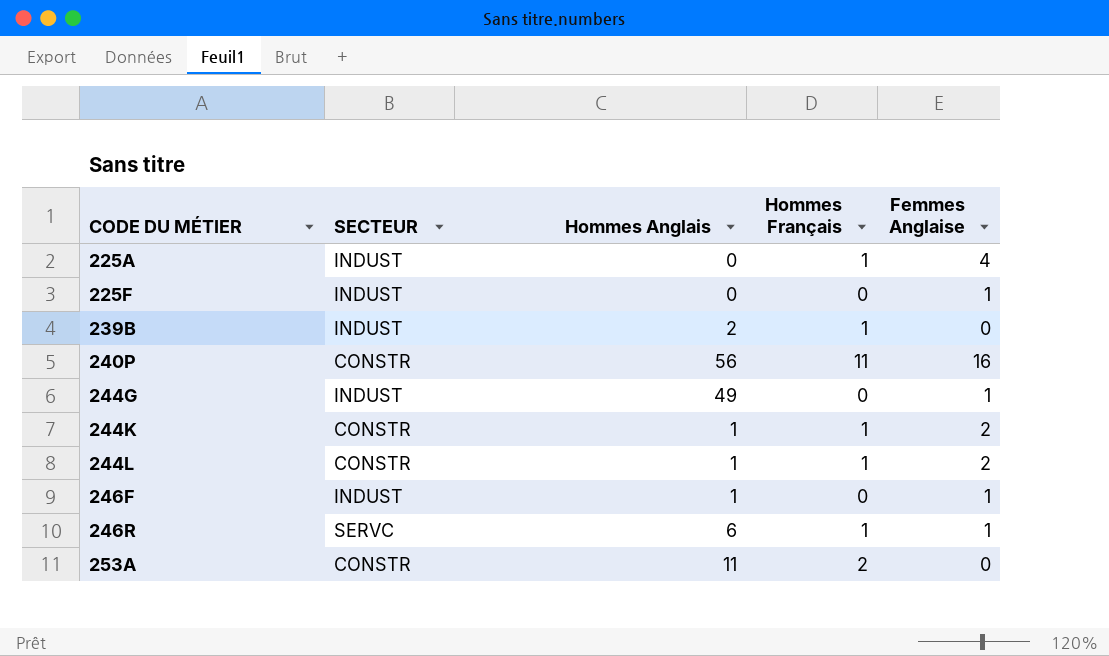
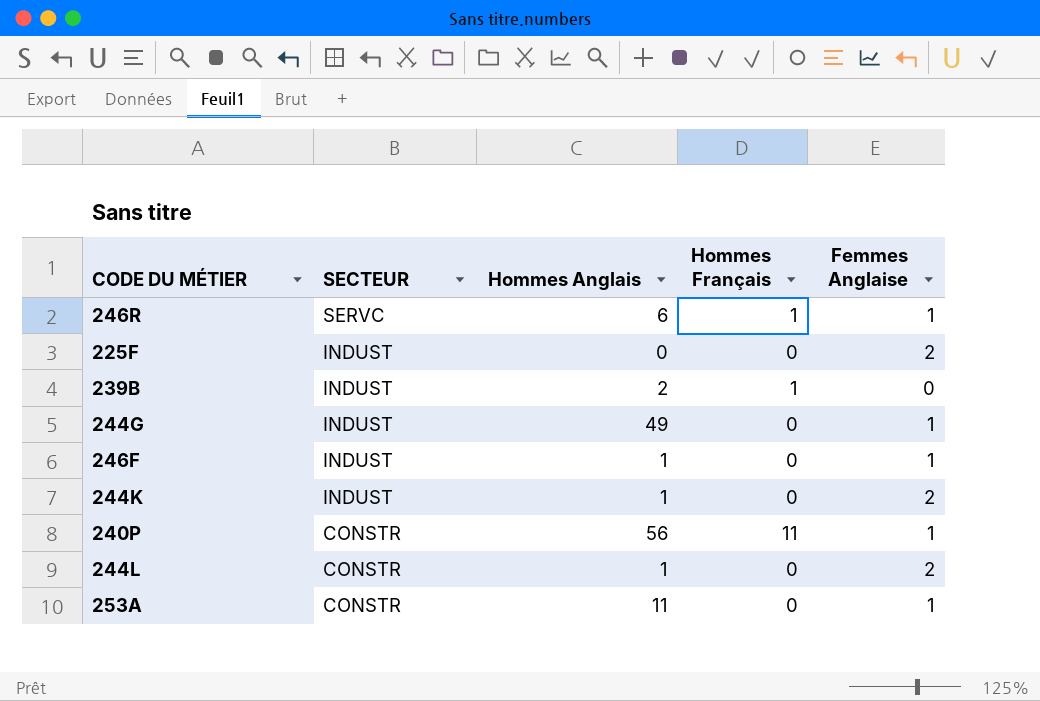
row order: CODE DU MÉTIER ascending -> SECTEUR descending
row 225A: INDUST | 0 | 1 | 4 -> none
225F | Femmes Anglaise: 1 -> 2
244K | SECTEUR: CONSTR -> INDUST
244K | Hommes Français: 1 -> 0
240P | Femmes Anglaise: 16 -> 1
244L | Hommes Français: 1 -> 0
253A | Hommes Français: 2 -> 0
253A | Femmes Anglaise: 0 -> 1

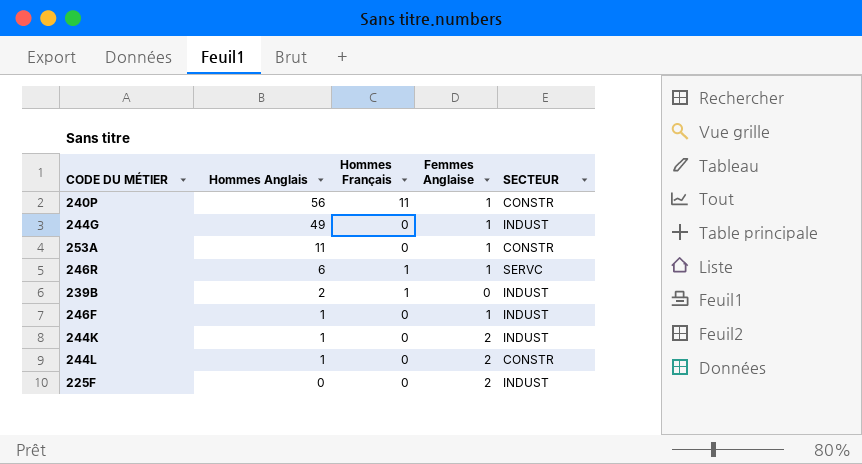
row order: SECTEUR descending -> Hommes Anglais descending
column SECTEUR | position: 2 -> 5

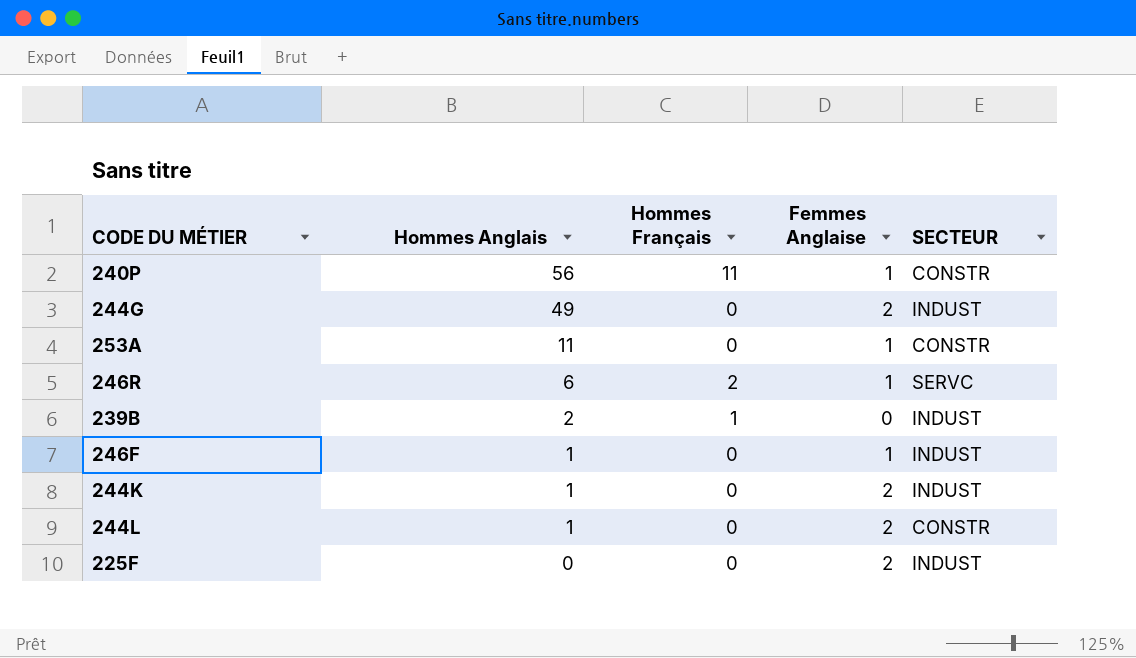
244G | Femmes Anglaise: 1 -> 2
246R | Hommes Français: 1 -> 2

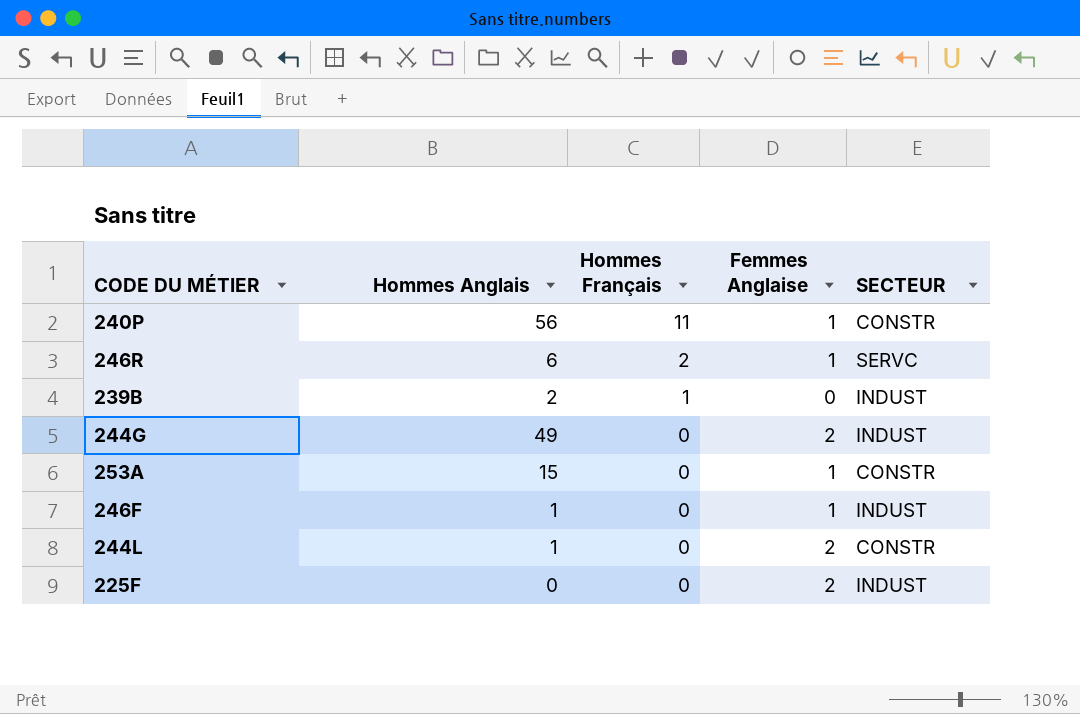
row order: Hommes Anglais descending -> Hommes Français descending
row 244K: 1 | 0 | 2 | INDUST -> none
253A | Hommes Anglais: 11 -> 15

